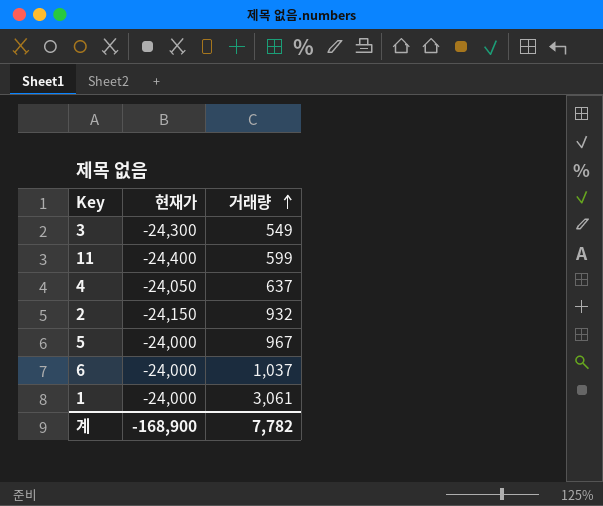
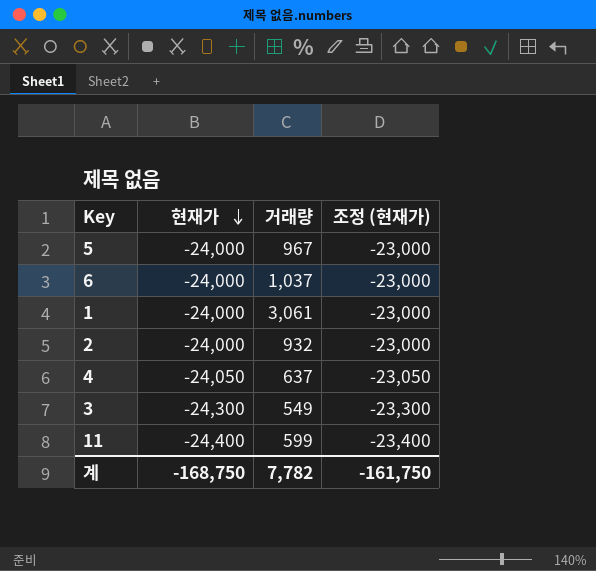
row order: 거래량 ascending -> 현재가 descending
column 조정 (현재가) | formula: none -> [현재가] + 1000
2 | 현재가: -24,150 -> -24,000
계 | 현재가: -168,900 -> -168,750

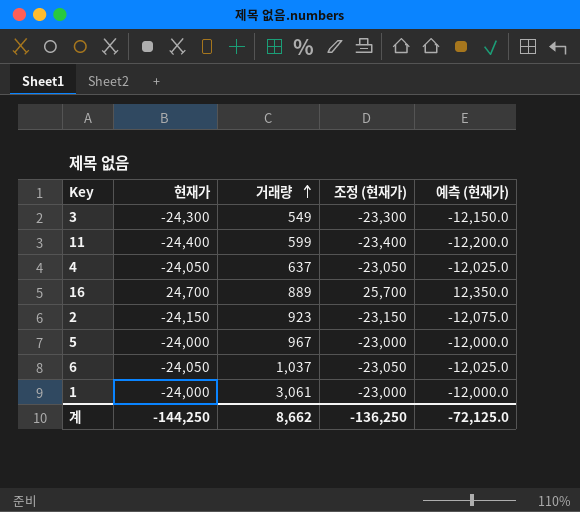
row order: 현재가 descending -> 거래량 ascending
column 예측 (현재가) | formula: none -> [현재가] * 0.5
row 16: none -> 24,700 | 889 | 25,700 | 12,350.0
2 | 현재가: -24,000 -> -24,150
2 | 거래량: 932 -> 923
2 | 조정 (현재가): -23,000 -> -23,150
6 | 현재가: -24,000 -> -24,050
6 | 조정 (현재가): -23,000 -> -23,050
계 | 현재가: -168,750 -> -144,250
계 | 거래량: 7,782 -> 8,662
계 | 조정 (현재가): -161,750 -> -136,250

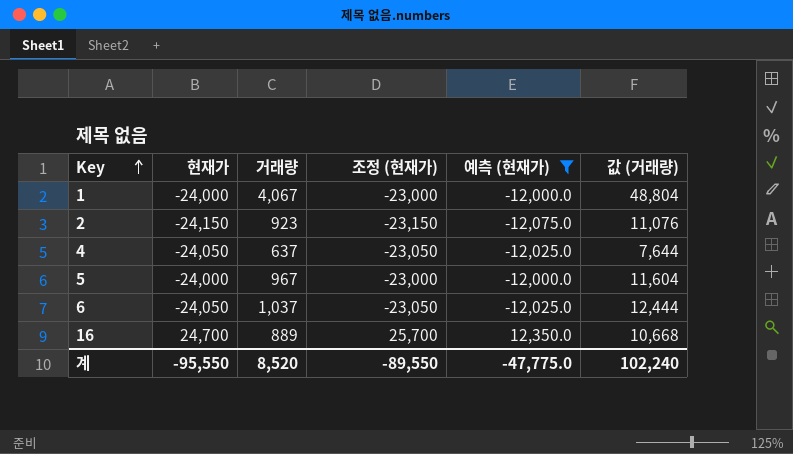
filter: none -> 예측 (현재가) >= -12,075.0
row order: 거래량 ascending -> Key ascending
column 값 (거래량) | formula: none -> [거래량] * 12
1 | 거래량: 3,061 -> 4,067
계 | 현재가: -144,250 -> -95,550
계 | 거래량: 8,662 -> 8,520
계 | 조정 (현재가): -136,250 -> -89,550
계 | 예측 (현재가): -72,125.0 -> -47,775.0

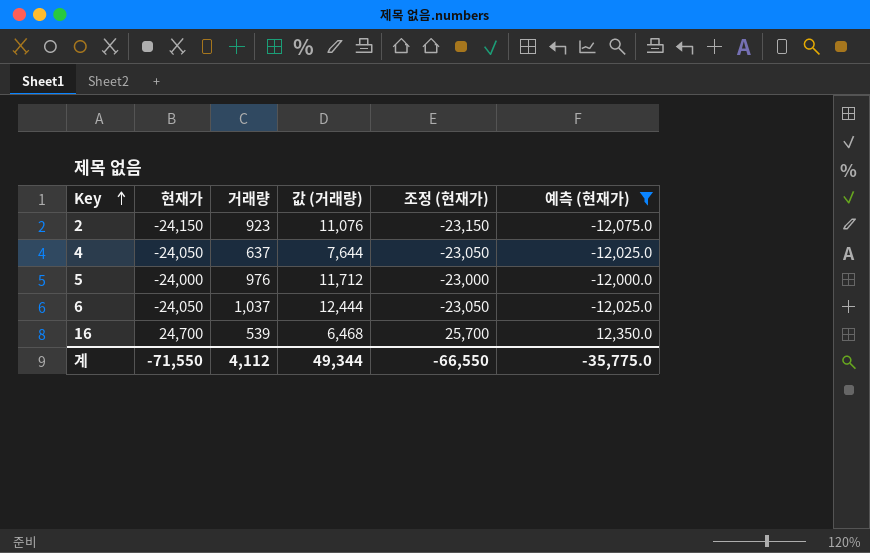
column 값 (거래량) | position: 6 -> 4
row 1: -24,000 | 4,067 | -23,000 | -12,000.0 | 48,804 -> none
5 | 거래량: 967 -> 976
5 | 값 (거래량): 11,604 -> 11,712
16 | 거래량: 889 -> 539
16 | 값 (거래량): 10,668 -> 6,468
계 | 현재가: -95,550 -> -71,550
계 | 거래량: 8,520 -> 4,112
계 | 값 (거래량): 102,240 -> 49,344
계 | 조정 (현재가): -89,550 -> -66,550
계 | 예측 (현재가): -47,775.0 -> -35,775.0

